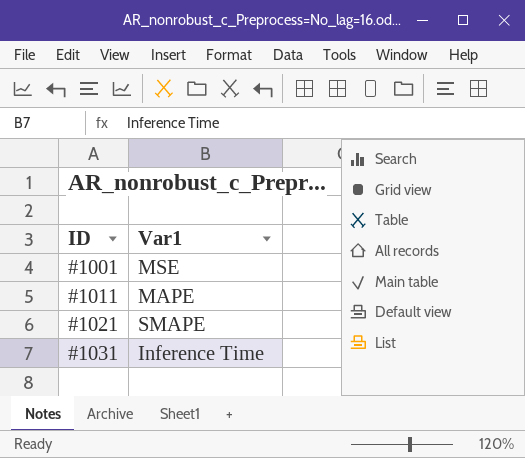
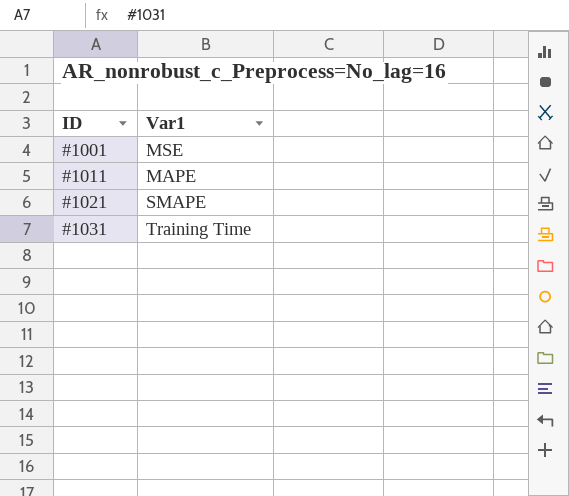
#1031 | Var1: Inference Time -> Training Time

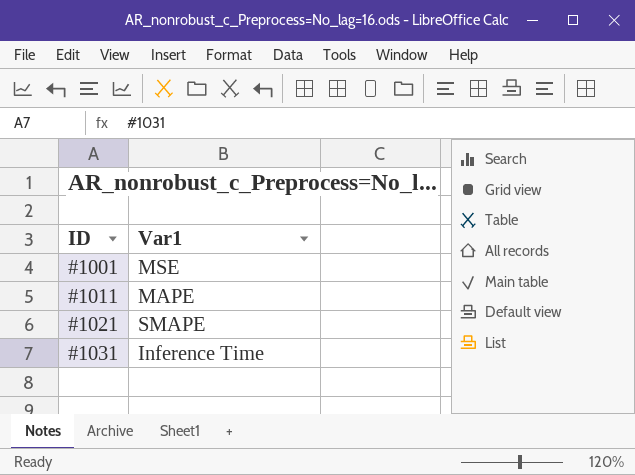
#1031 | Var1: Training Time -> Inference Time

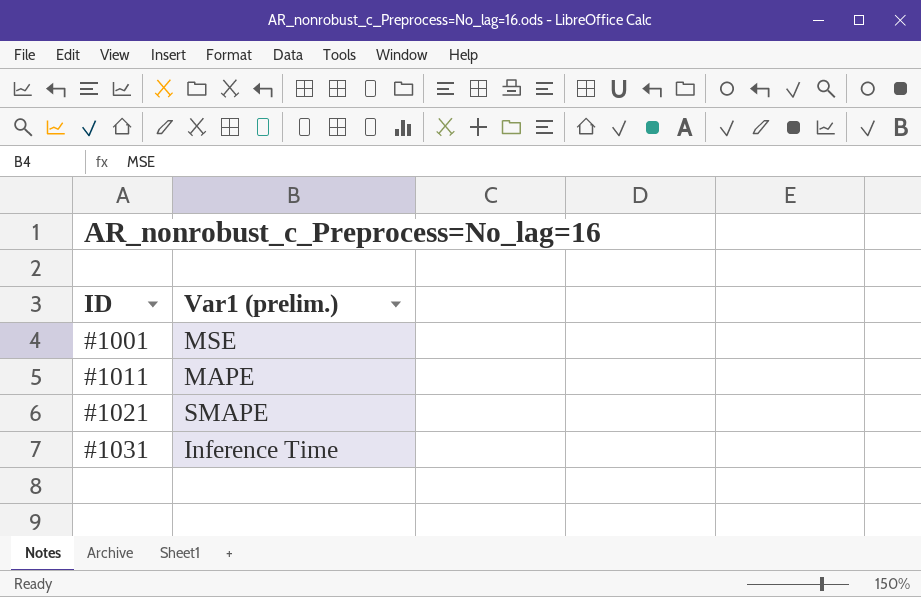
column name: Var1 -> Var1 (prelim.)

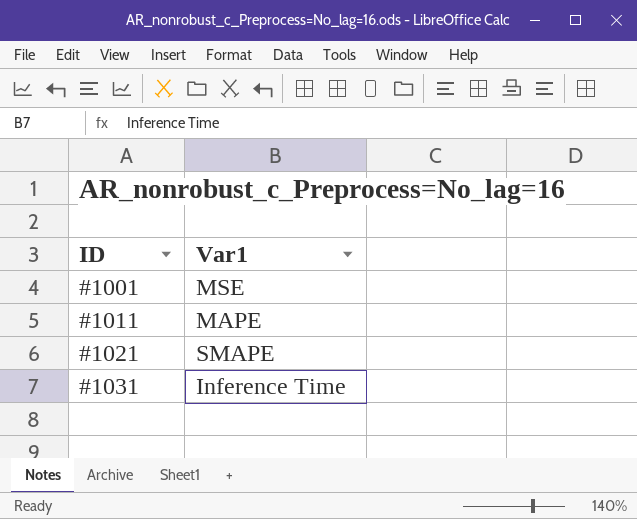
column name: Var1 (prelim.) -> Var1

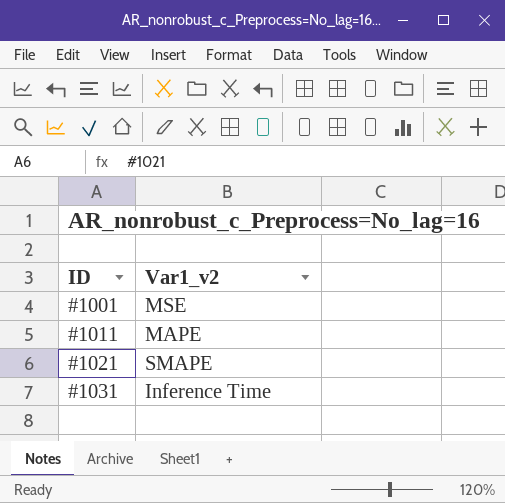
column name: Var1 -> Var1_v2

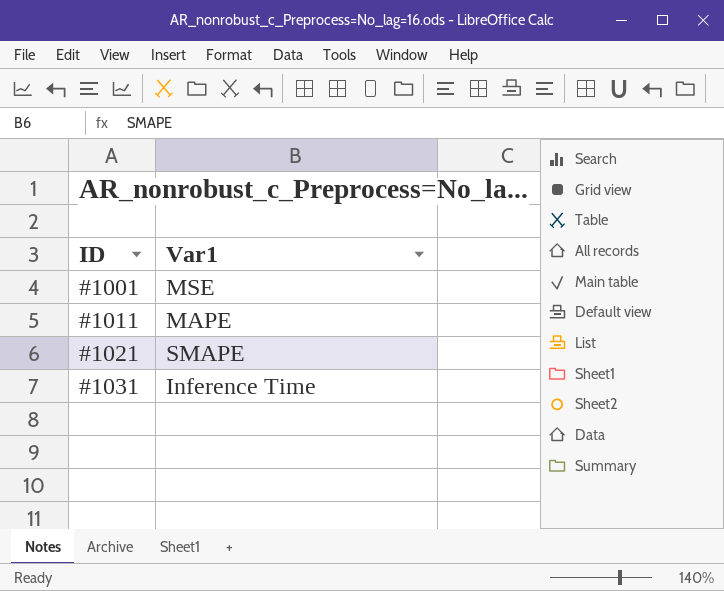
column name: Var1_v2 -> Var1

